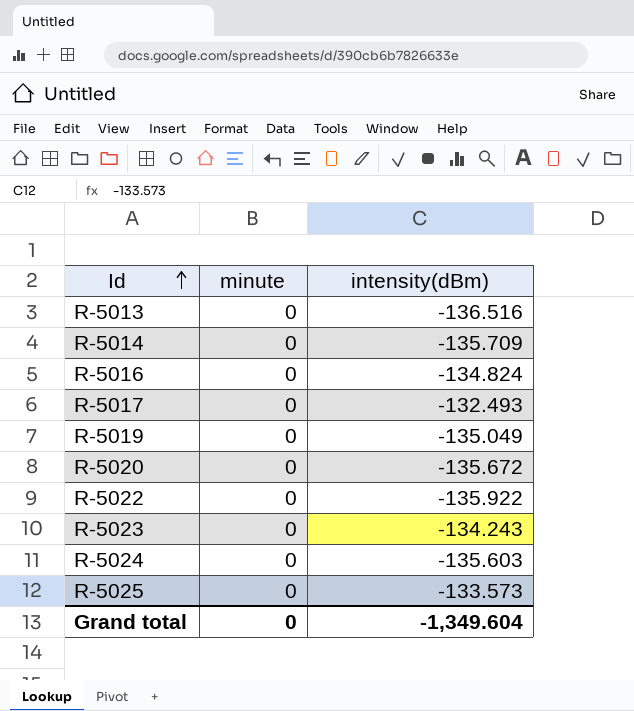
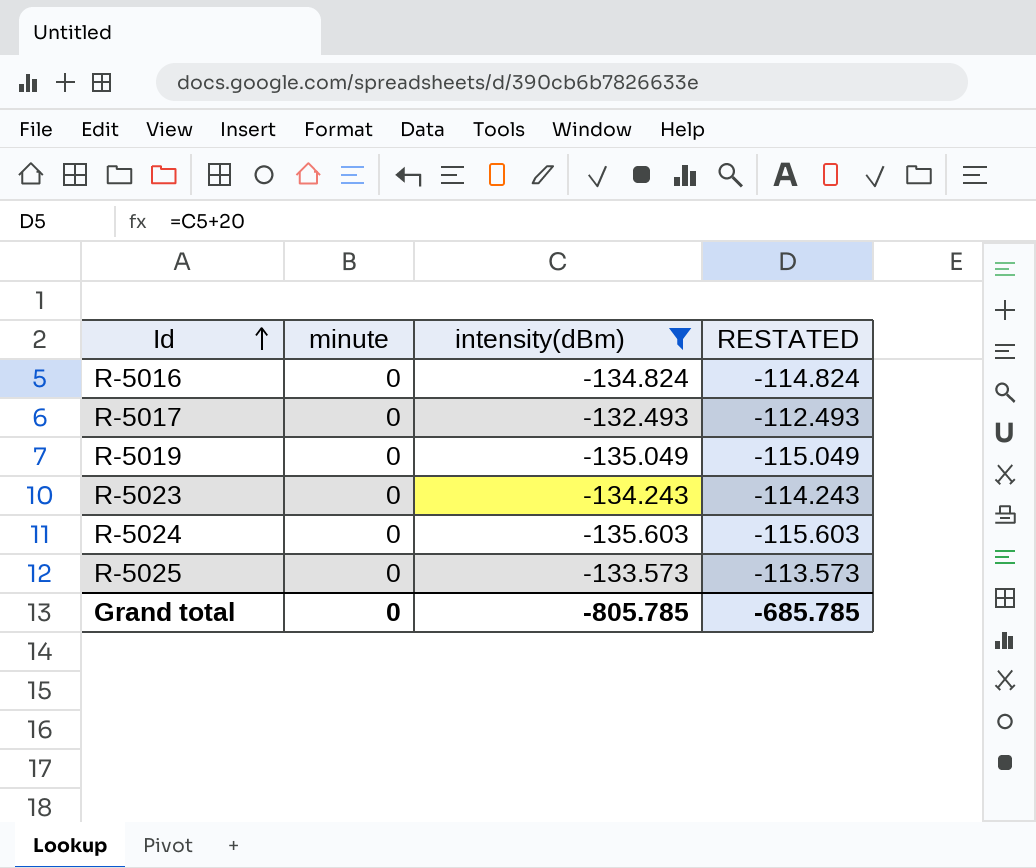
filter: none -> intensity(dBm) >= -135.603
column RESTATED | formula: none -> [intensity(dBm)] + 20
Grand total | intensity(dBm): -1,349.604 -> -805.785

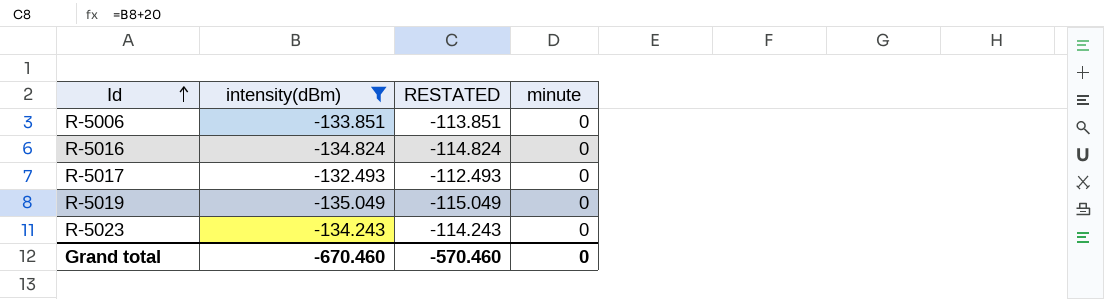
column minute | position: 2 -> 4
row R-5024: 0 | -135.603 | -115.603 -> none
row R-5025: 0 | -133.573 | -113.573 -> none
row R-5006: none -> -133.851 | -113.851 | 0
Grand total | intensity(dBm): -805.785 -> -670.460
Grand total | RESTATED: -685.785 -> -570.460

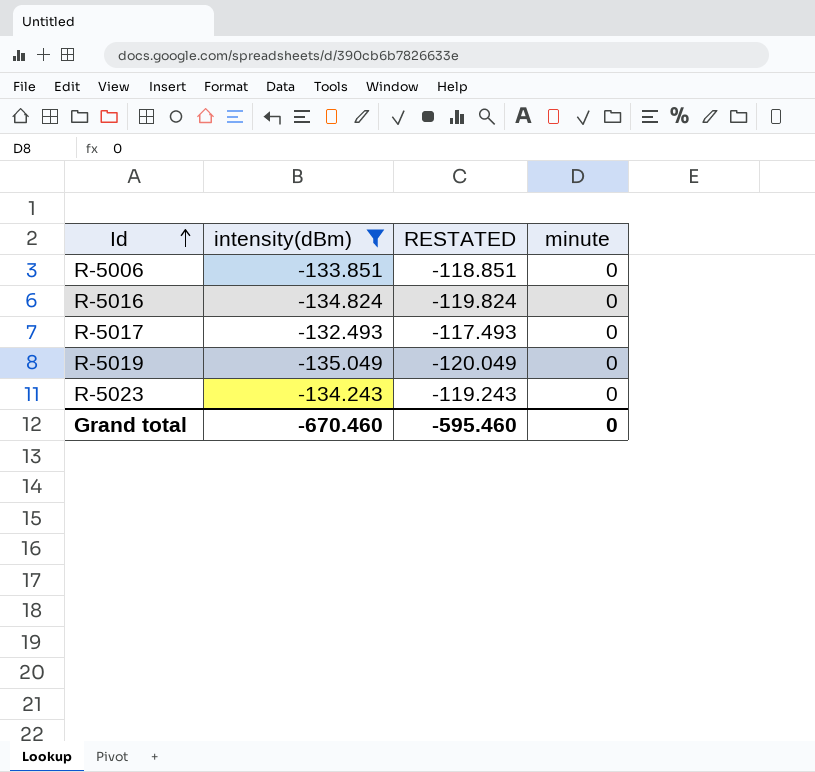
column RESTATED | formula: [intensity(dBm)] + 20 -> [intensity(dBm)] + 15
Grand total | RESTATED: -570.460 -> -595.460

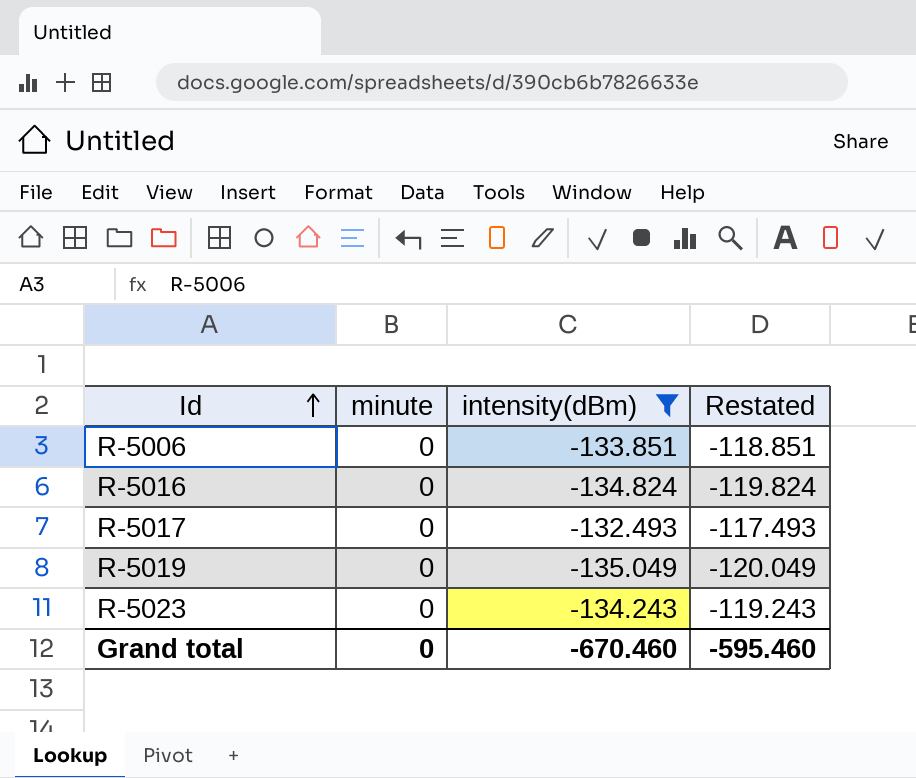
column minute | position: 4 -> 2
column name: RESTATED -> Restated

